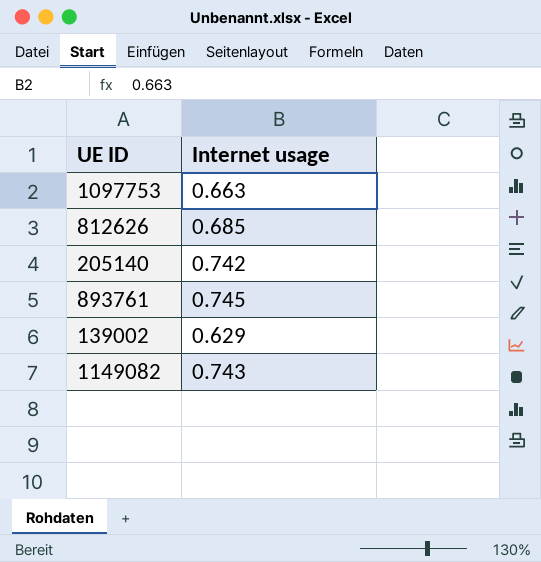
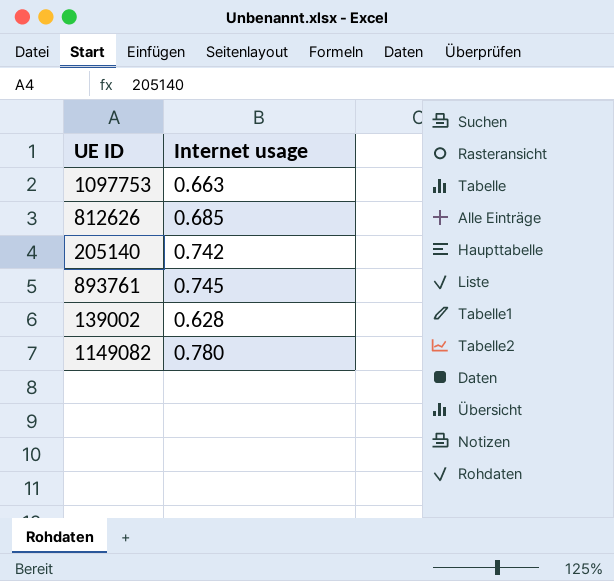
139002 | Internet usage: 0.629 -> 0.628
1149082 | Internet usage: 0.743 -> 0.780

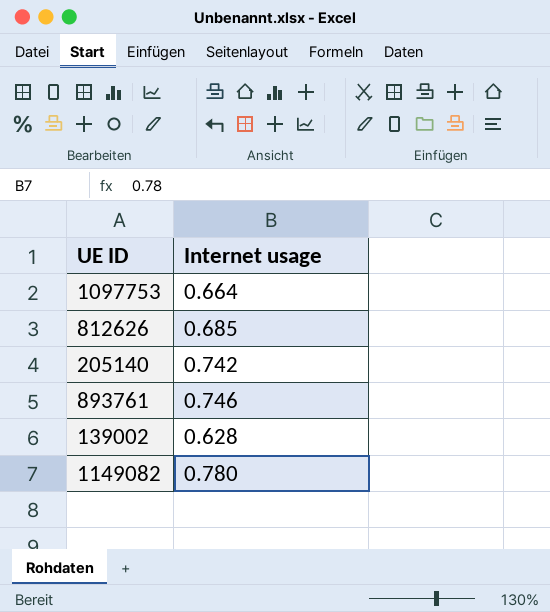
1097753 | Internet usage: 0.663 -> 0.664
893761 | Internet usage: 0.745 -> 0.746

